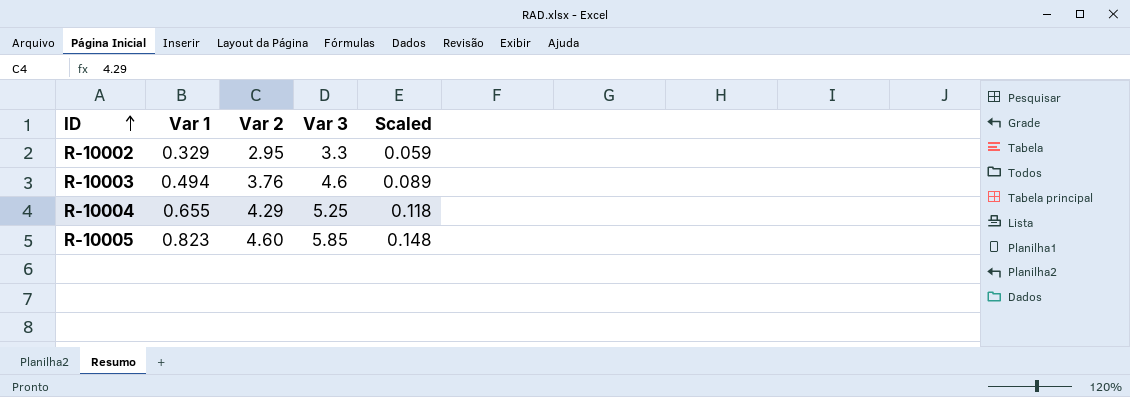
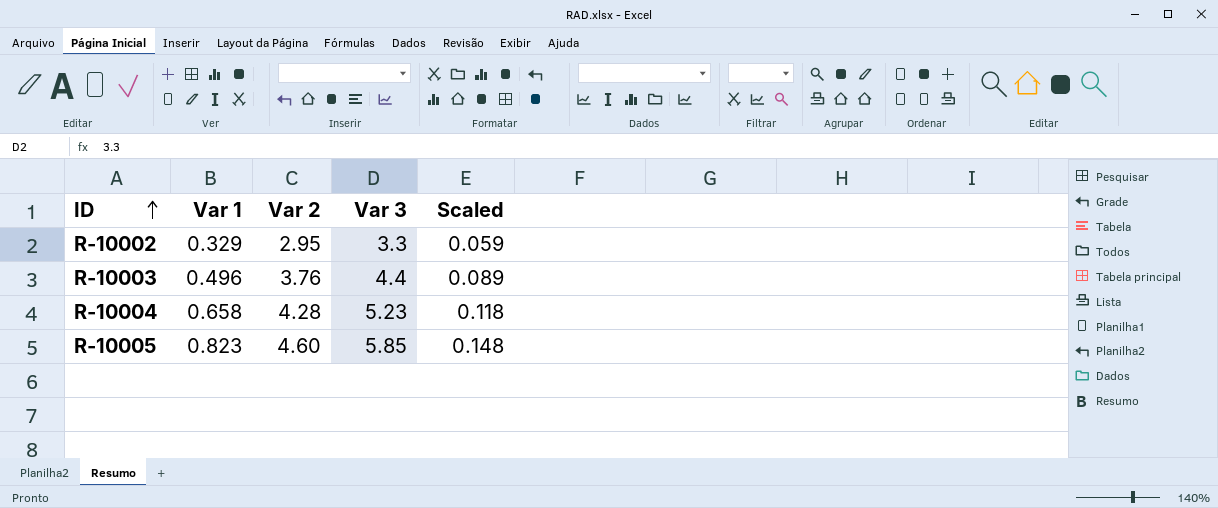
R-10003 | Var 1: 0.494 -> 0.496
R-10003 | Var 3: 4.6 -> 4.4
R-10004 | Var 1: 0.655 -> 0.658
R-10004 | Var 2: 4.29 -> 4.28
R-10004 | Var 3: 5.25 -> 5.23

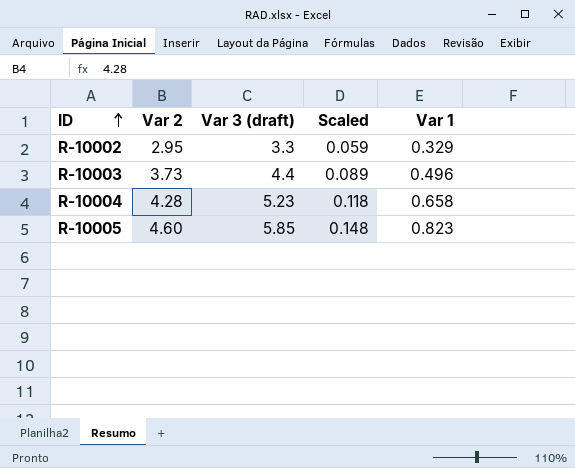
column name: Var 3 -> Var 3 (draft)
column Var 1 | position: 2 -> 5
R-10003 | Var 2: 3.76 -> 3.73

